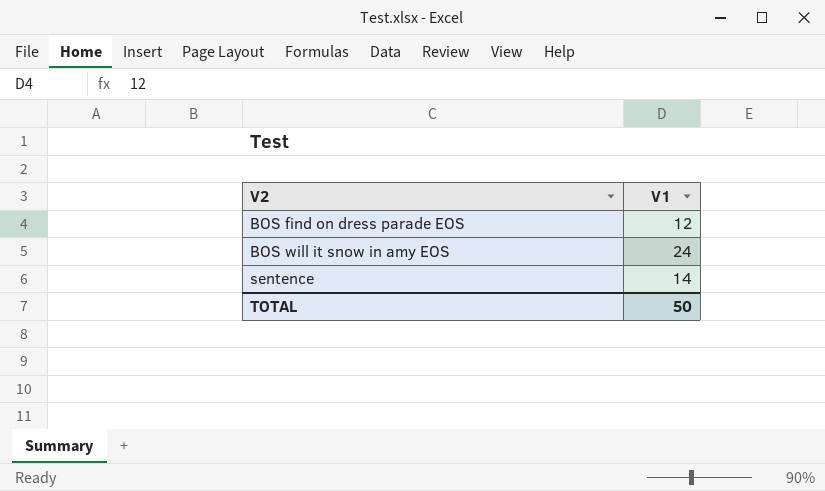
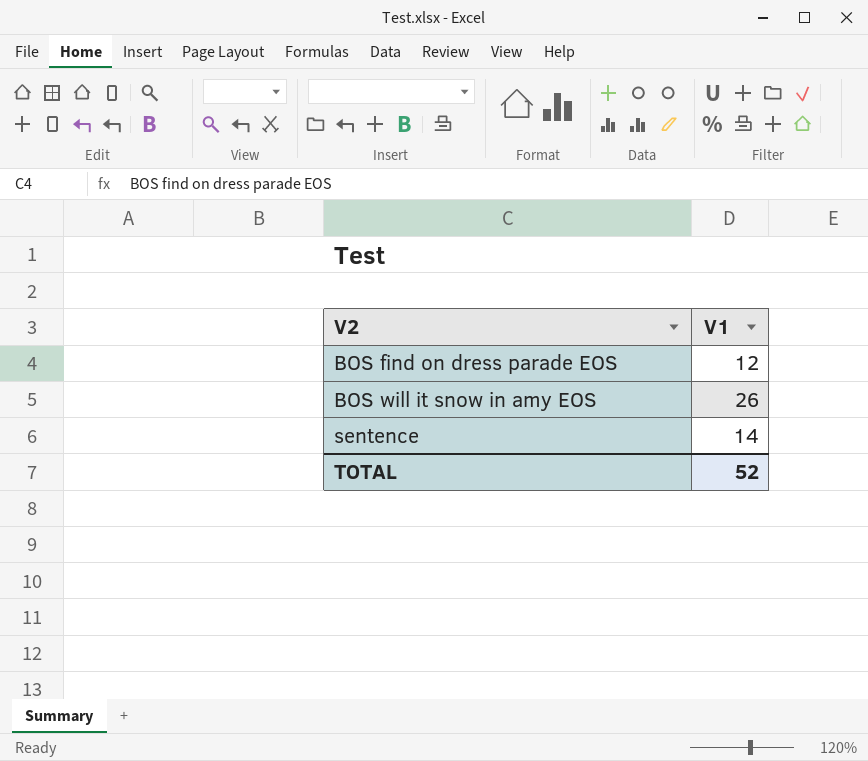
BOS will it snow in amy EOS | V1: 24 -> 26
TOTAL | V1: 50 -> 52

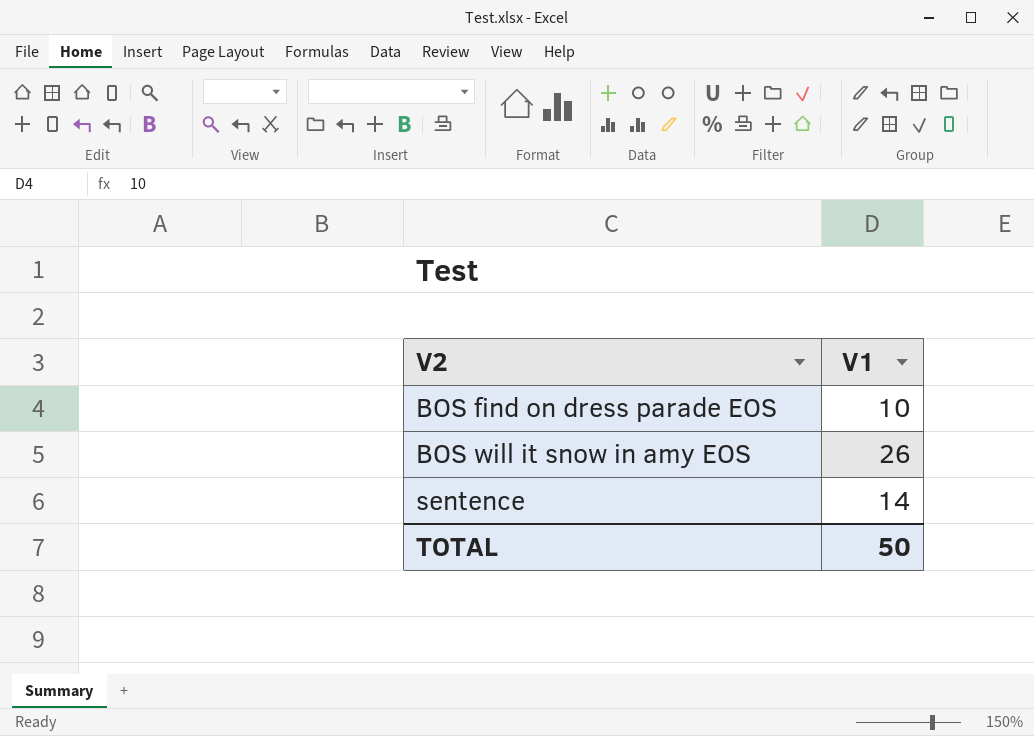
BOS find on dress parade EOS | V1: 12 -> 10
TOTAL | V1: 52 -> 50

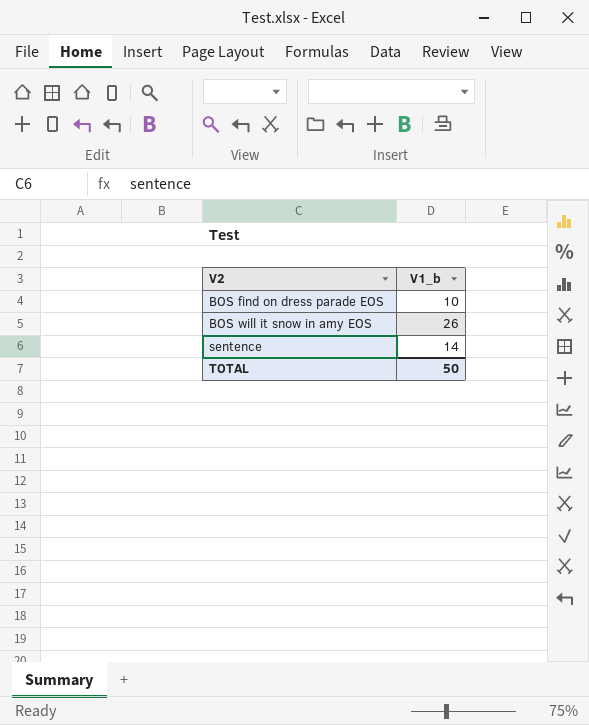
column name: V1 -> V1_b

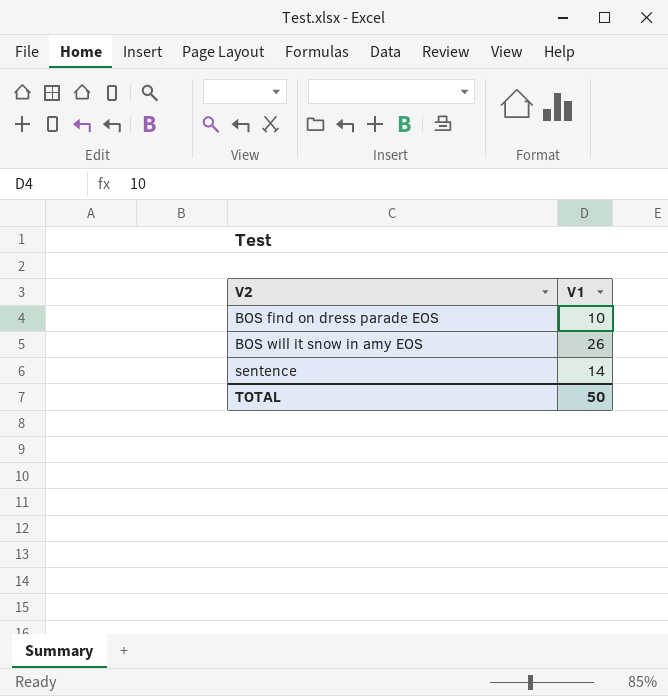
column name: V1_b -> V1

